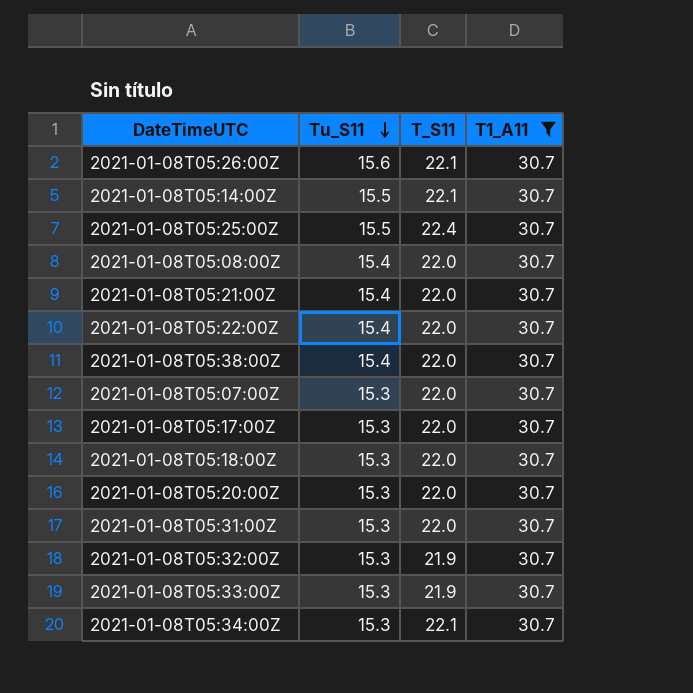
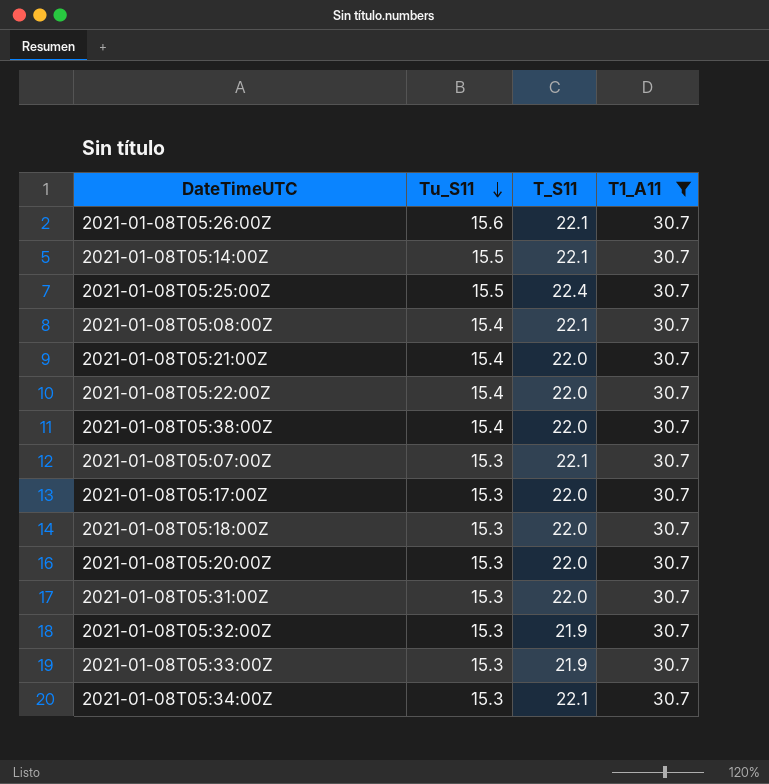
2021-01-08T05:08:00Z | T_S11: 22.0 -> 22.1
2021-01-08T05:07:00Z | T_S11: 22.0 -> 22.1

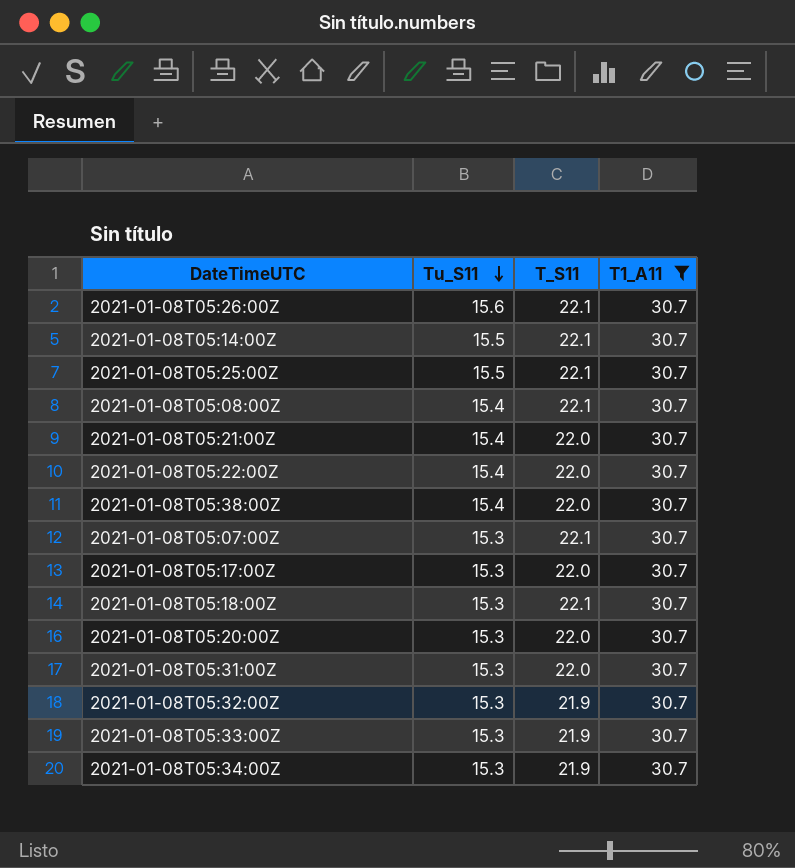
2021-01-08T05:25:00Z | T_S11: 22.4 -> 22.1
2021-01-08T05:18:00Z | T_S11: 22.0 -> 22.1
2021-01-08T05:34:00Z | T_S11: 22.1 -> 21.9

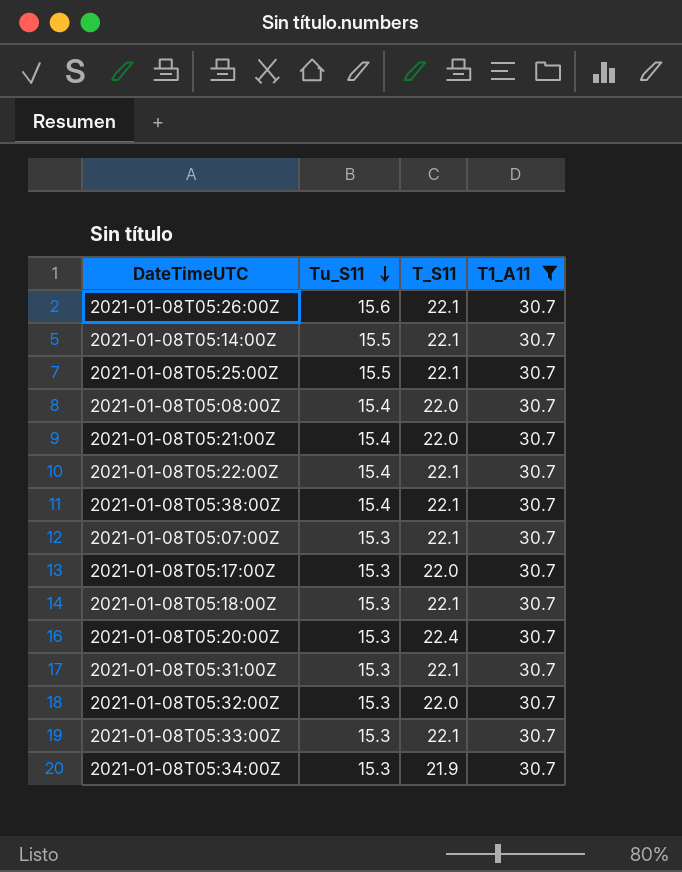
2021-01-08T05:08:00Z | T_S11: 22.1 -> 22.0
2021-01-08T05:22:00Z | T_S11: 22.0 -> 22.1
2021-01-08T05:38:00Z | T_S11: 22.0 -> 22.1
2021-01-08T05:20:00Z | T_S11: 22.0 -> 22.4
2021-01-08T05:31:00Z | T_S11: 22.0 -> 22.1
2021-01-08T05:32:00Z | T_S11: 21.9 -> 22.0
2021-01-08T05:33:00Z | T_S11: 21.9 -> 22.1

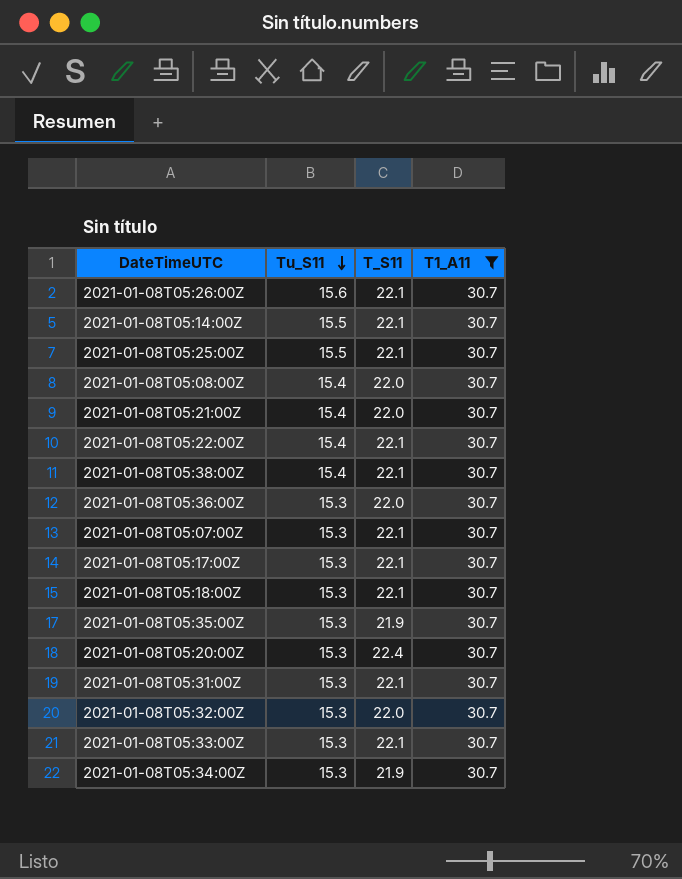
row 2021-01-08T05:36:00Z: none -> 15.3 | 22.0 | 30.7
2021-01-08T05:17:00Z | T_S11: 22.0 -> 22.1
row 2021-01-08T05:35:00Z: none -> 15.3 | 21.9 | 30.7

